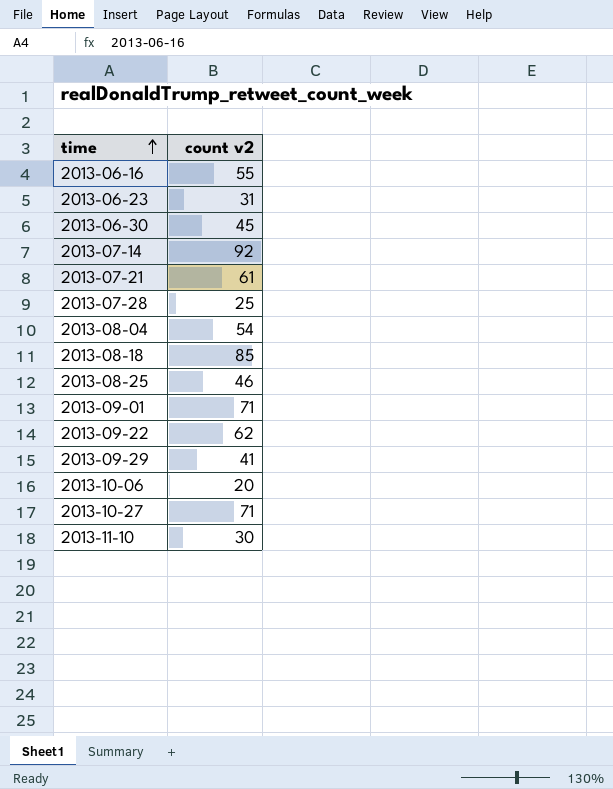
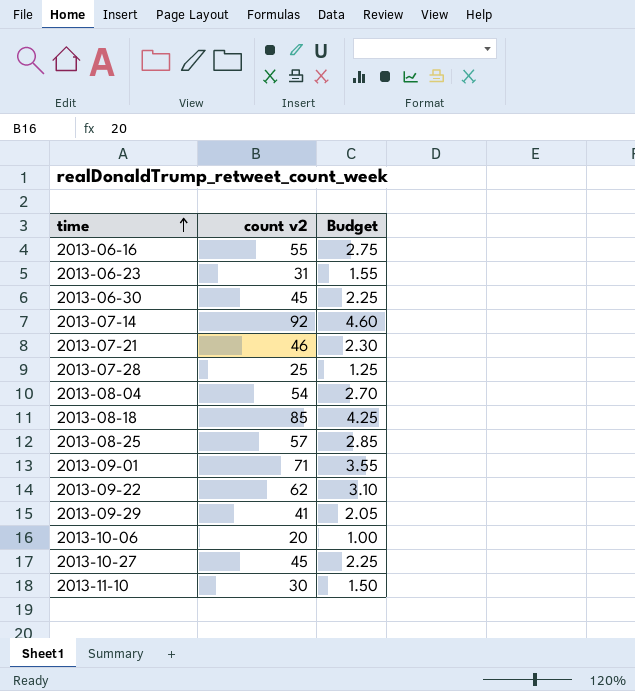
column Budget | formula: none -> [count v2] * 0.05
2013-07-21 | count v2: 61 -> 46
2013-08-25 | count v2: 46 -> 57
2013-10-27 | count v2: 71 -> 45

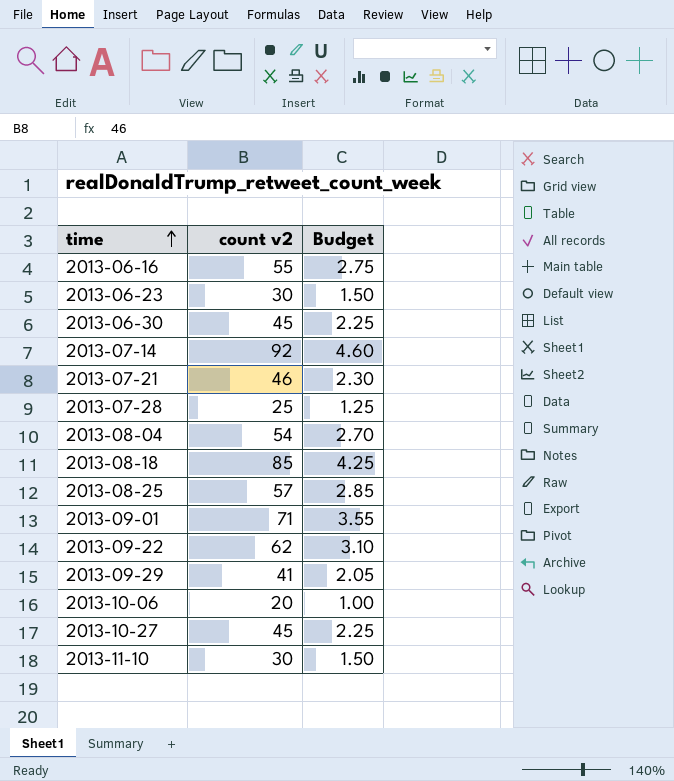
2013-06-23 | count v2: 31 -> 30
2013-06-23 | Budget: 1.55 -> 1.50

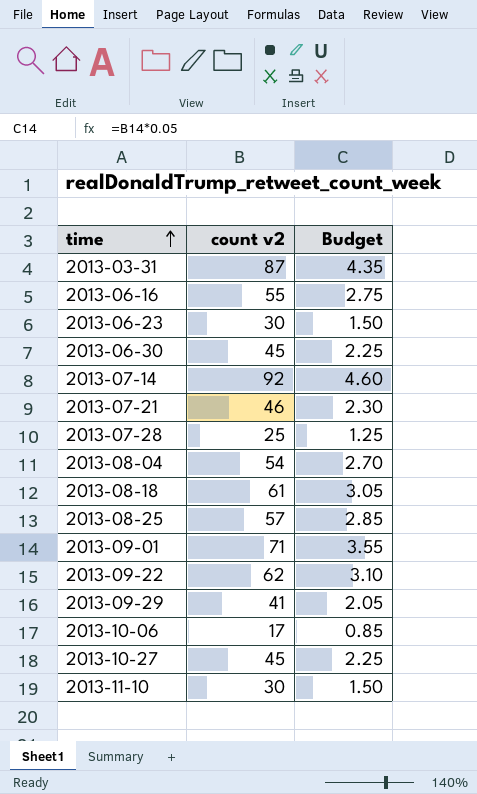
row 2013-03-31: none -> 87 | 4.35
2013-08-18 | count v2: 85 -> 61
2013-08-18 | Budget: 4.25 -> 3.05
2013-10-06 | count v2: 20 -> 17
2013-10-06 | Budget: 1.00 -> 0.85

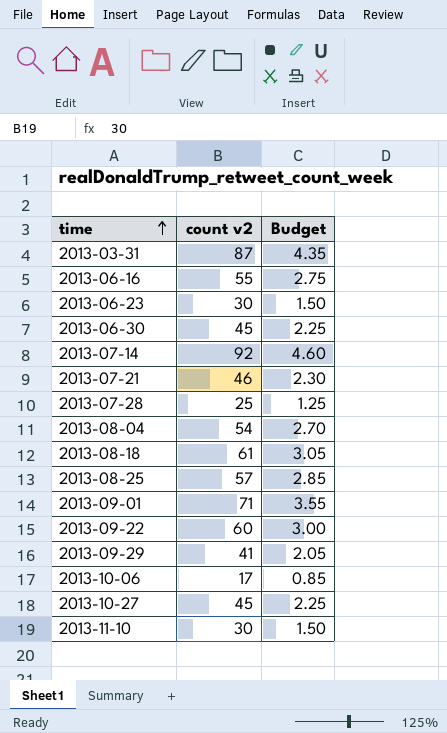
2013-09-22 | count v2: 62 -> 60
2013-09-22 | Budget: 3.10 -> 3.00

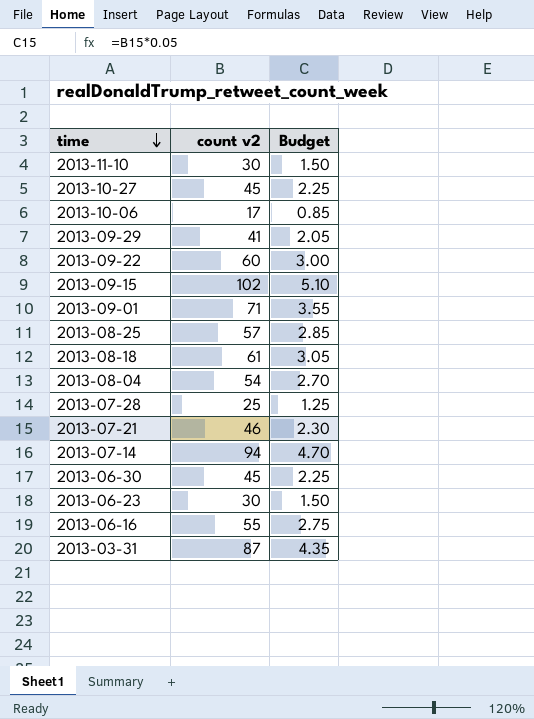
row order: time ascending -> time descending
row 2013-09-15: none -> 102 | 5.10
2013-07-14 | count v2: 92 -> 94
2013-07-14 | Budget: 4.60 -> 4.70

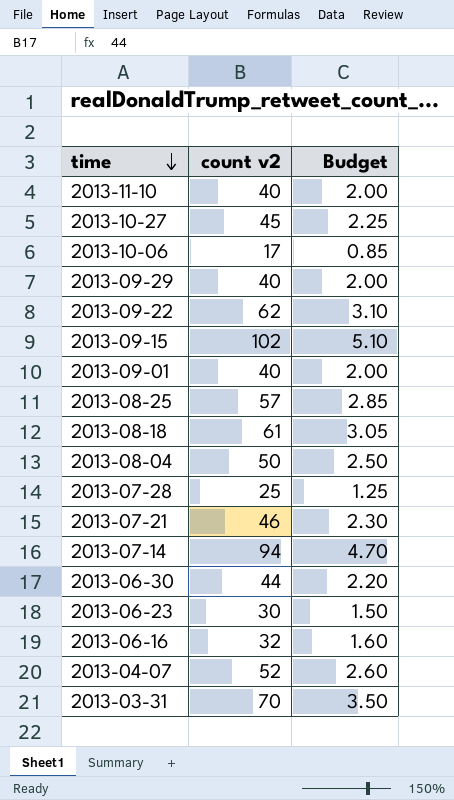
2013-11-10 | count v2: 30 -> 40
2013-11-10 | Budget: 1.50 -> 2.00
2013-09-29 | count v2: 41 -> 40
2013-09-29 | Budget: 2.05 -> 2.00
2013-09-22 | count v2: 60 -> 62
2013-09-22 | Budget: 3.00 -> 3.10
2013-09-01 | count v2: 71 -> 40
2013-09-01 | Budget: 3.55 -> 2.00
2013-08-04 | count v2: 54 -> 50
2013-08-04 | Budget: 2.70 -> 2.50
2013-06-30 | count v2: 45 -> 44
2013-06-30 | Budget: 2.25 -> 2.20
2013-06-16 | count v2: 55 -> 32
2013-06-16 | Budget: 2.75 -> 1.60
row 2013-04-07: none -> 52 | 2.60
2013-03-31 | count v2: 87 -> 70
2013-03-31 | Budget: 4.35 -> 3.50

